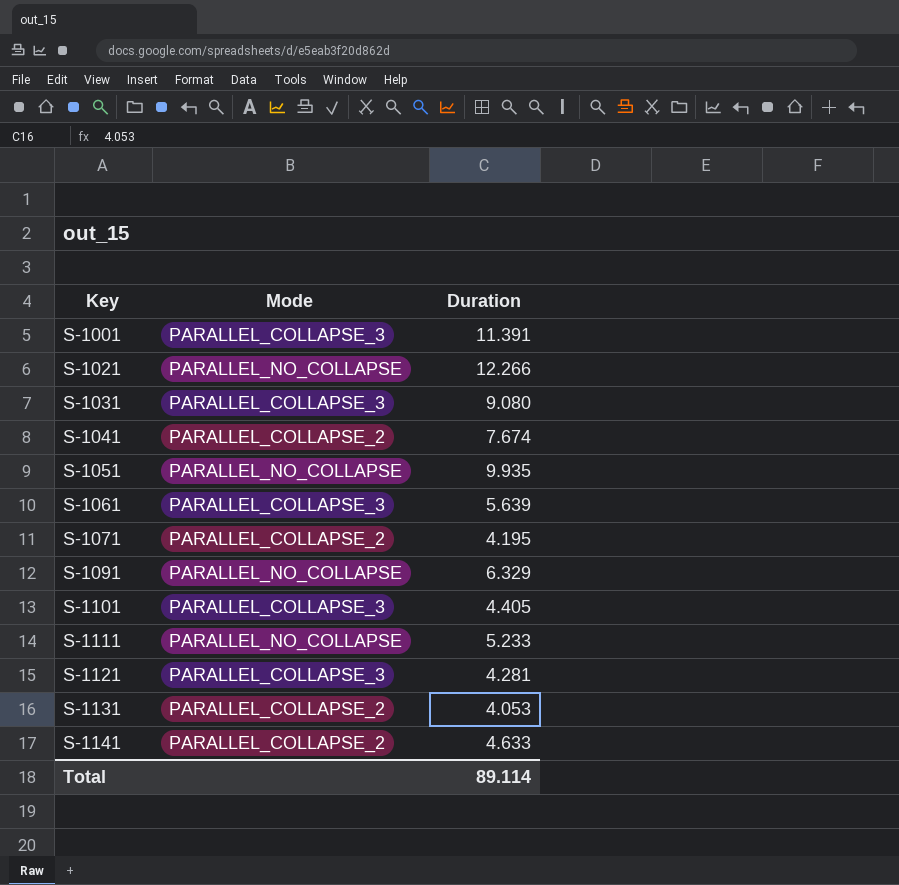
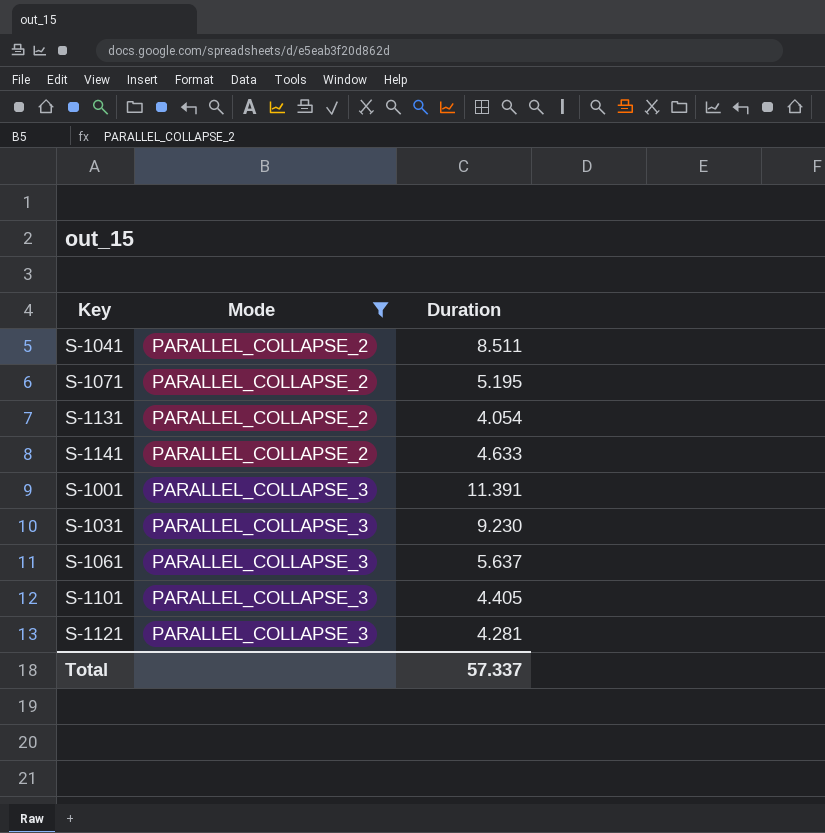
filter: none -> Mode != PARALLEL_NO_COLLAPSE
row order: Key ascending -> Mode ascending
S-1041 | Duration: 7.674 -> 8.511
S-1071 | Duration: 4.195 -> 5.195
S-1131 | Duration: 4.053 -> 4.054
S-1031 | Duration: 9.080 -> 9.230
S-1061 | Duration: 5.639 -> 5.637
Total | Duration: 89.114 -> 57.337

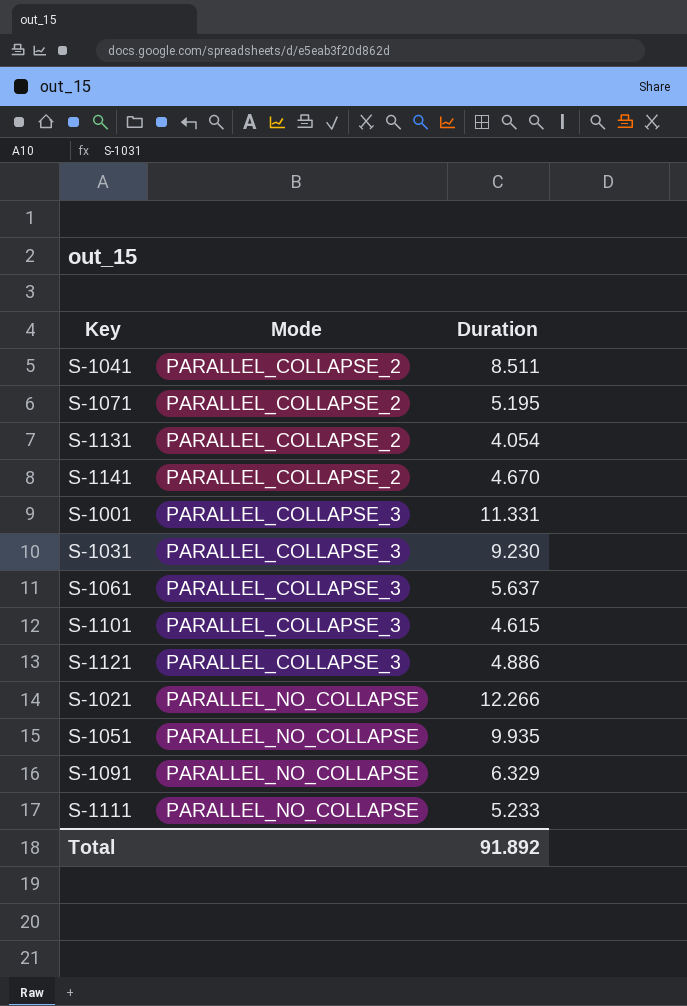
filter: Mode != PARALLEL_NO_COLLAPSE -> none
S-1141 | Duration: 4.633 -> 4.670
S-1001 | Duration: 11.391 -> 11.331
S-1101 | Duration: 4.405 -> 4.615
S-1121 | Duration: 4.281 -> 4.886
Total | Duration: 57.337 -> 91.892

